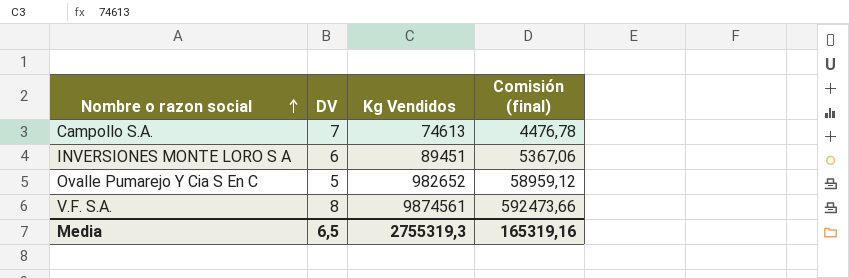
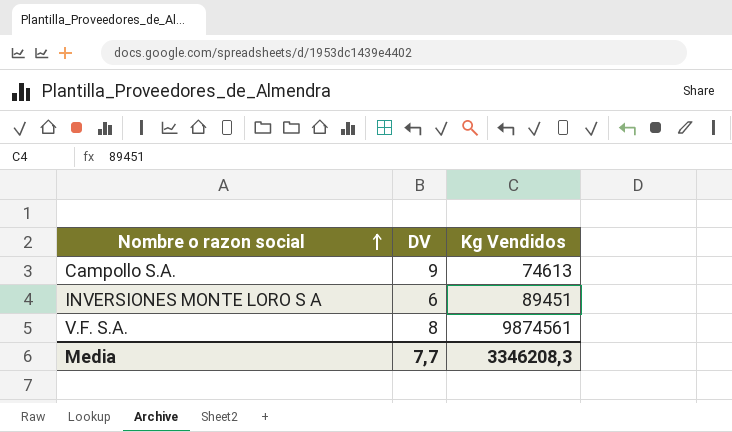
column Comisión (final) | formula: [Kg Vendidos] * 0,06 -> none
row Ovalle Pumarejo Y Cia S En C: 5 | 982652 | 58959,12 -> none
Campollo S.A. | DV: 7 -> 9
Media | DV: 6,5 -> 7,7
Media | Kg Vendidos: 2755319,3 -> 3346208,3

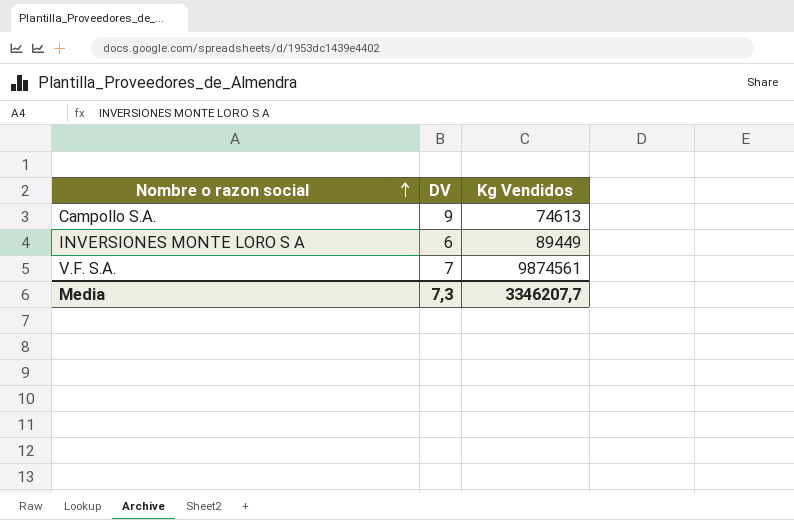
INVERSIONES MONTE LORO S A | Kg Vendidos: 89451 -> 89449
V.F. S.A. | DV: 8 -> 7
Media | DV: 7,7 -> 7,3
Media | Kg Vendidos: 3346208,3 -> 3346207,7

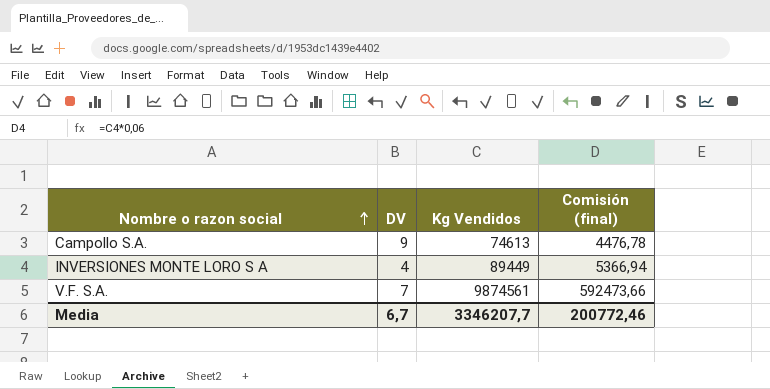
column Comisión (final) | formula: none -> [Kg Vendidos] * 0,06
INVERSIONES MONTE LORO S A | DV: 6 -> 4
Media | DV: 7,3 -> 6,7

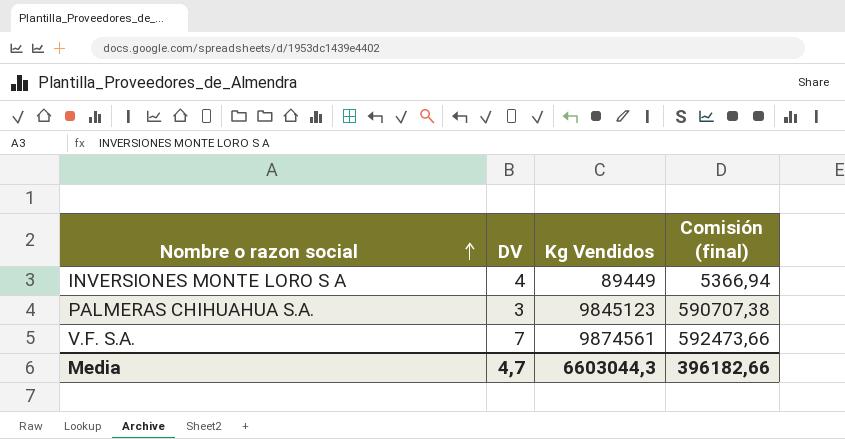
row Campollo S.A.: 9 | 74613 | 4476,78 -> none
row PALMERAS CHIHUAHUA S.A.: none -> 3 | 9845123 | 590707,38
Media | DV: 6,7 -> 4,7
Media | Kg Vendidos: 3346207,7 -> 6603044,3
Media | Comisión (final): 200772,46 -> 396182,66

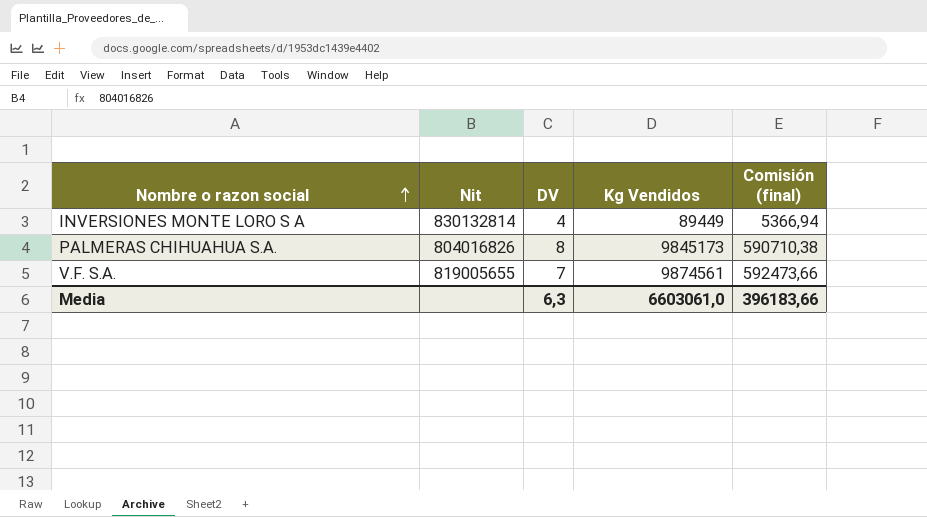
column Nit | position: none -> 2
PALMERAS CHIHUAHUA S.A. | DV: 3 -> 8
PALMERAS CHIHUAHUA S.A. | Kg Vendidos: 9845123 -> 9845173
PALMERAS CHIHUAHUA S.A. | Comisión (final): 590707,38 -> 590710,38
Media | DV: 4,7 -> 6,3
Media | Kg Vendidos: 6603044,3 -> 6603061,0
Media | Comisión (final): 396182,66 -> 396183,66

